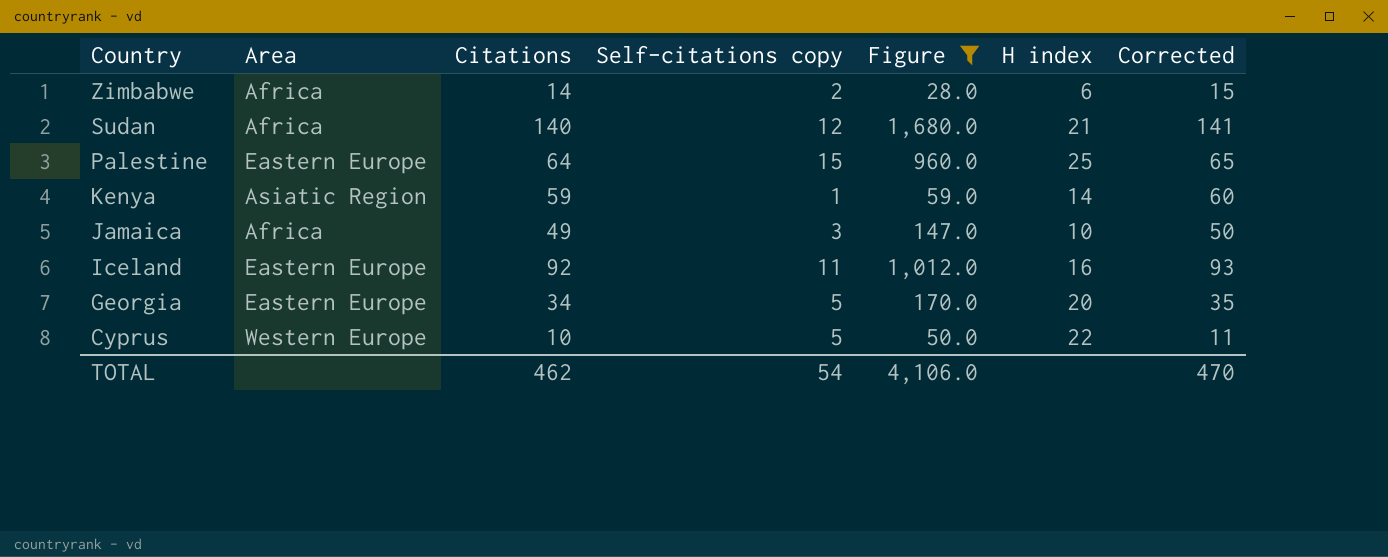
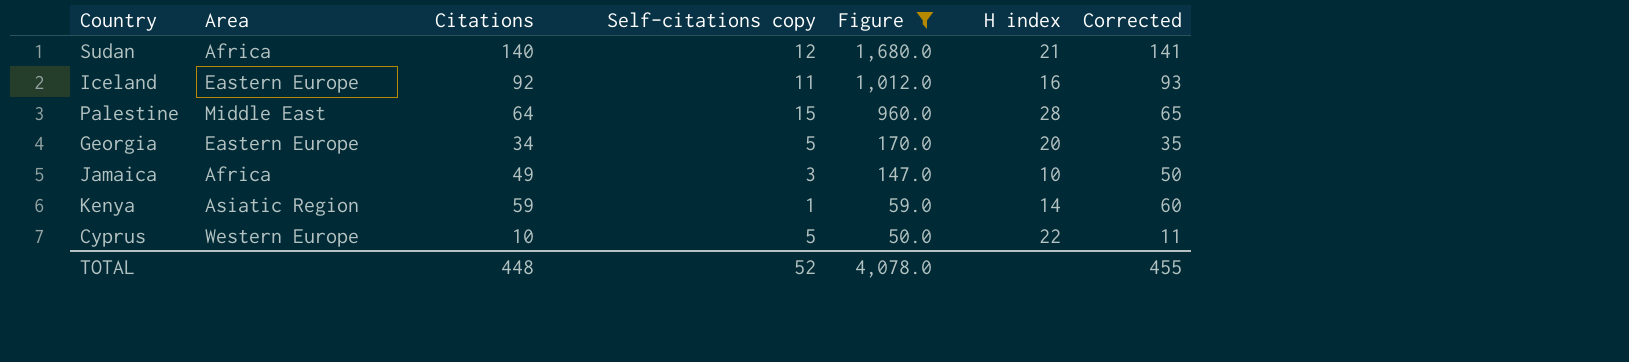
row order: Country descending -> Figure descending
row Zimbabwe: Africa | 14 | 2 | 28.0 | 6 | 15 -> none
Palestine | Area: Eastern Europe -> Middle East
Palestine | H index: 25 -> 28
TOTAL | Citations: 462 -> 448
TOTAL | Self-citations copy: 54 -> 52
TOTAL | Figure: 4,106.0 -> 4,078.0
TOTAL | Corrected: 470 -> 455

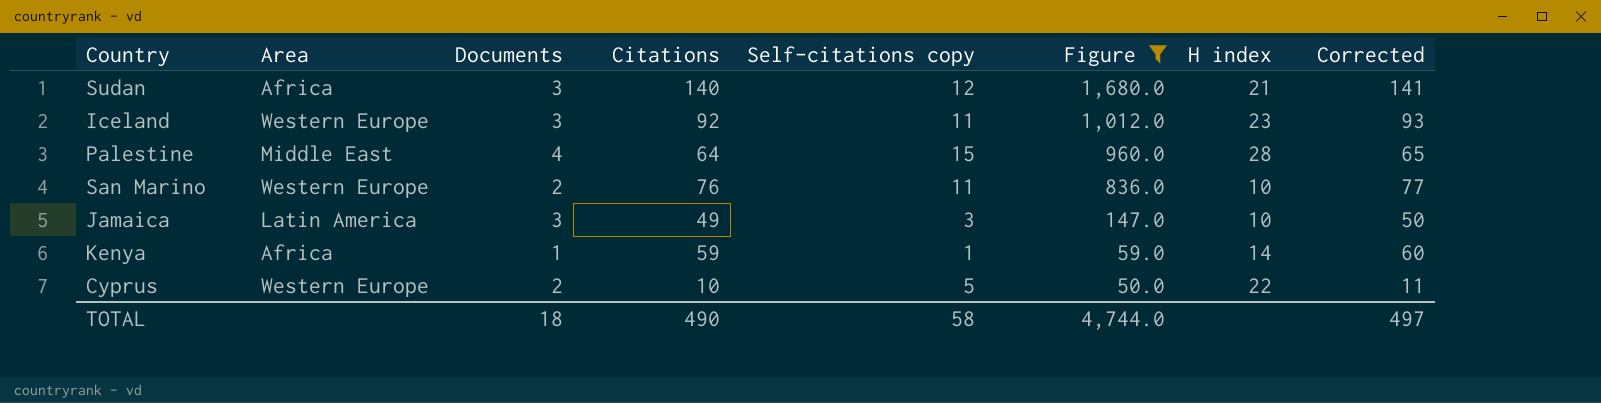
column Documents | position: none -> 3
row Georgia: Eastern Europe | 34 | 5 | 170.0 | 20 | 35 -> none
Iceland | Area: Eastern Europe -> Western Europe
Iceland | H index: 16 -> 23
row San Marino: none -> Western Europe | 2 | 76 | 11 | 836.0 | 10 | 77
Jamaica | Area: Africa -> Latin America
Kenya | Area: Asiatic Region -> Africa
TOTAL | Citations: 448 -> 490
TOTAL | Self-citations copy: 52 -> 58
TOTAL | Figure: 4,078.0 -> 4,744.0
TOTAL | Corrected: 455 -> 497

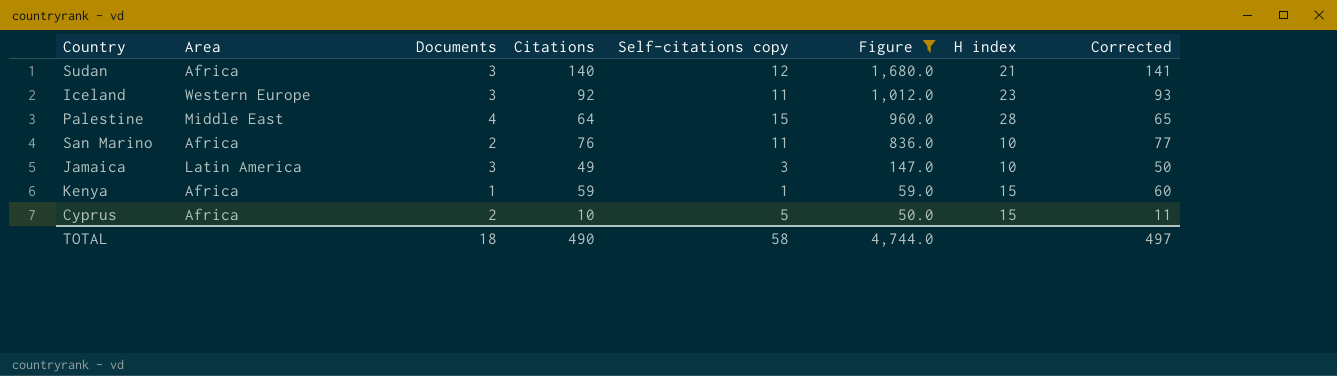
San Marino | Area: Western Europe -> Africa
Kenya | H index: 14 -> 15
Cyprus | Area: Western Europe -> Africa
Cyprus | H index: 22 -> 15

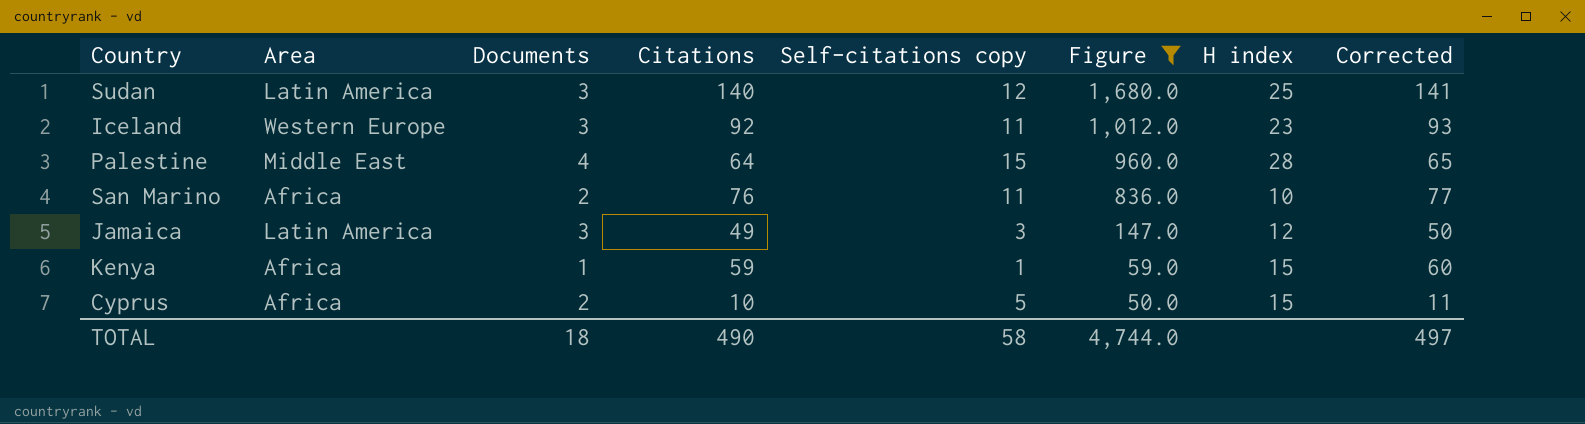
Sudan | Area: Africa -> Latin America
Sudan | H index: 21 -> 25
Jamaica | H index: 10 -> 12

